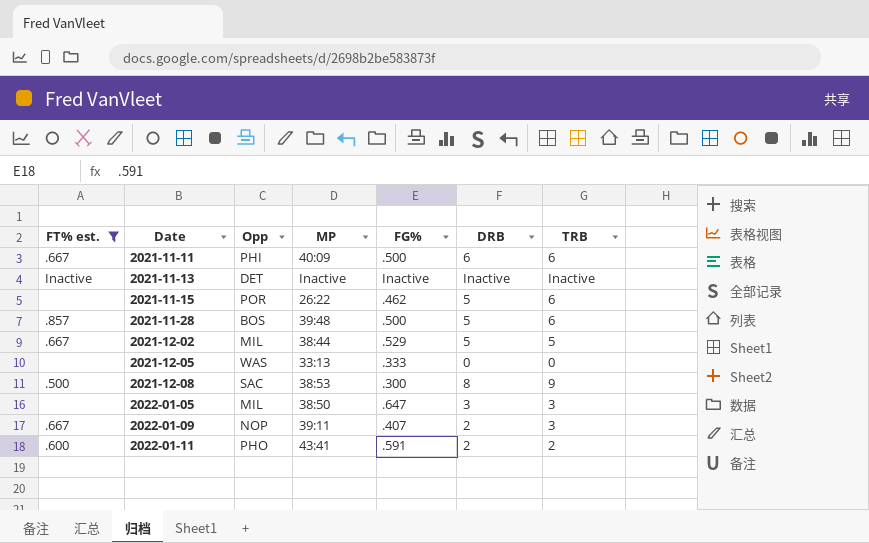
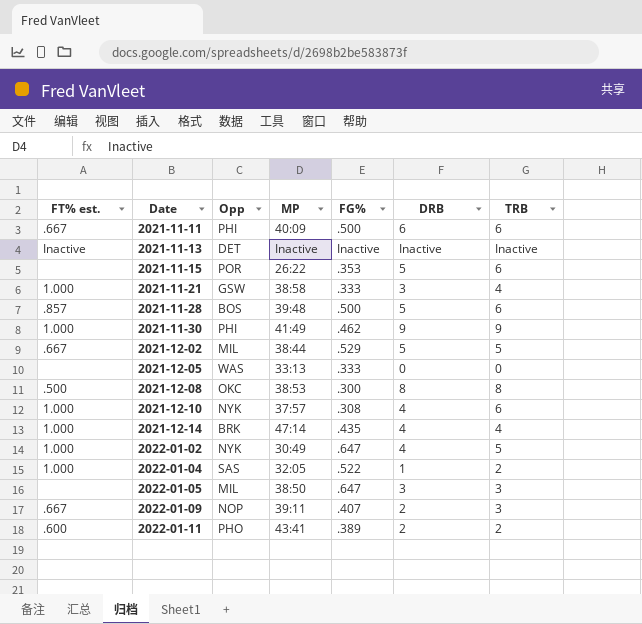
filter: FT% est. != 1.000 -> none
2021-11-15 | FG%: .462 -> .353
2021-12-08 | Opp: SAC -> OKC
2021-12-08 | TRB: 9 -> 8
2022-01-11 | FG%: .591 -> .389

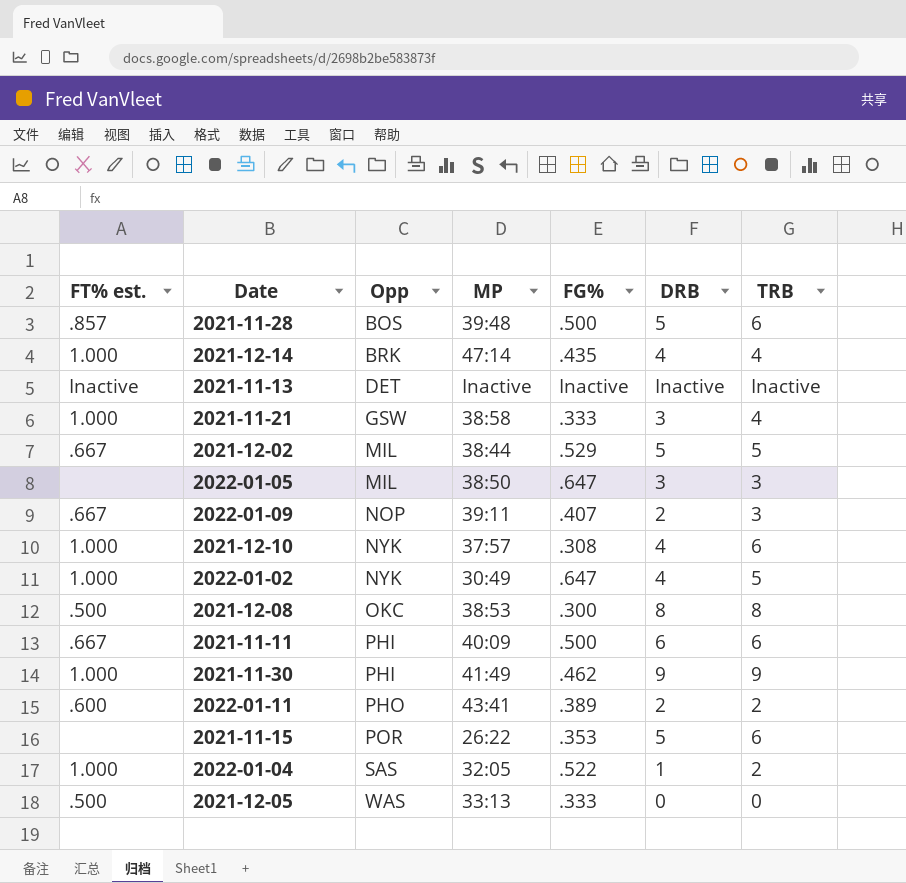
row order: Date ascending -> Opp ascending
2021-12-05 | FT% est.: none -> .500

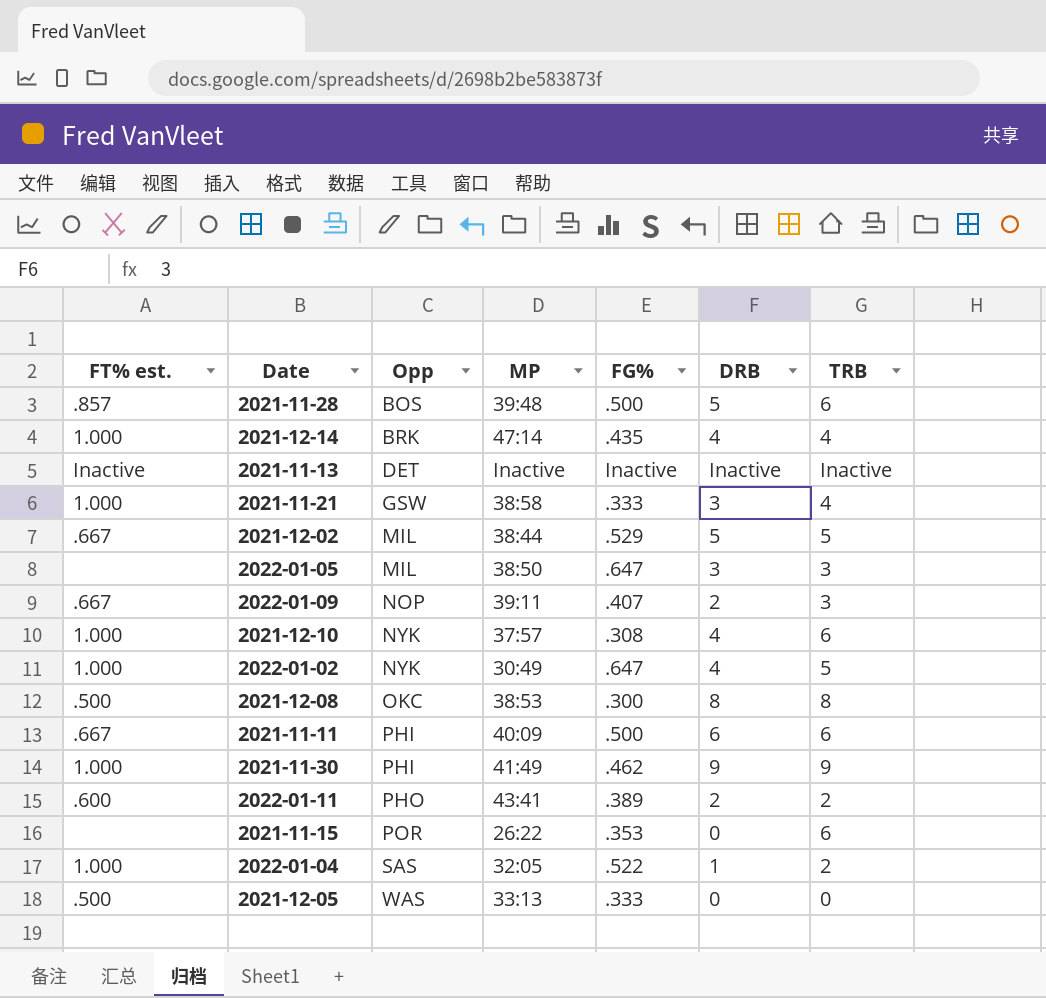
2021-11-15 | DRB: 5 -> 0

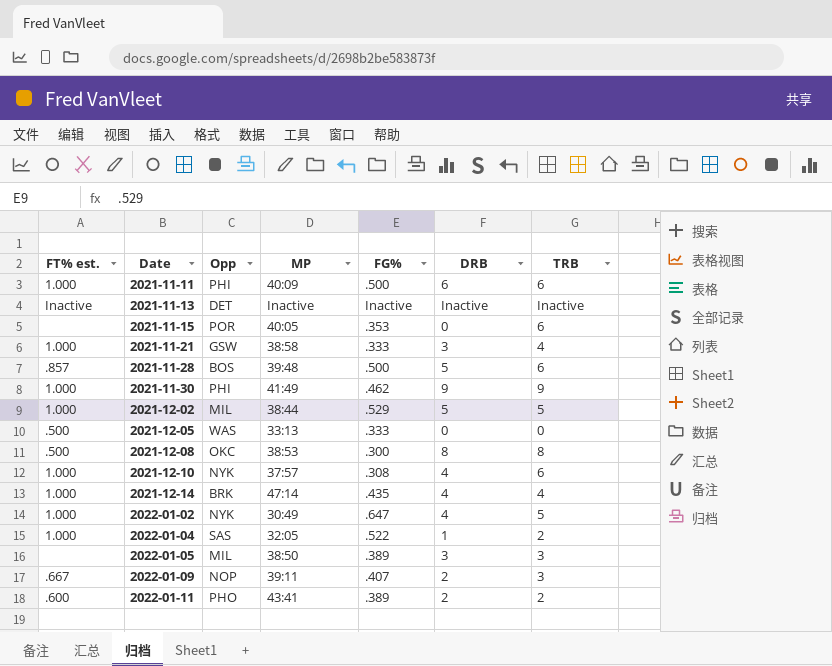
row order: Opp ascending -> Date ascending
2021-11-11 | FT% est.: .667 -> 1.000
2021-11-15 | MP: 26:22 -> 40:05
2021-12-02 | FT% est.: .667 -> 1.000
2022-01-05 | FG%: .647 -> .389

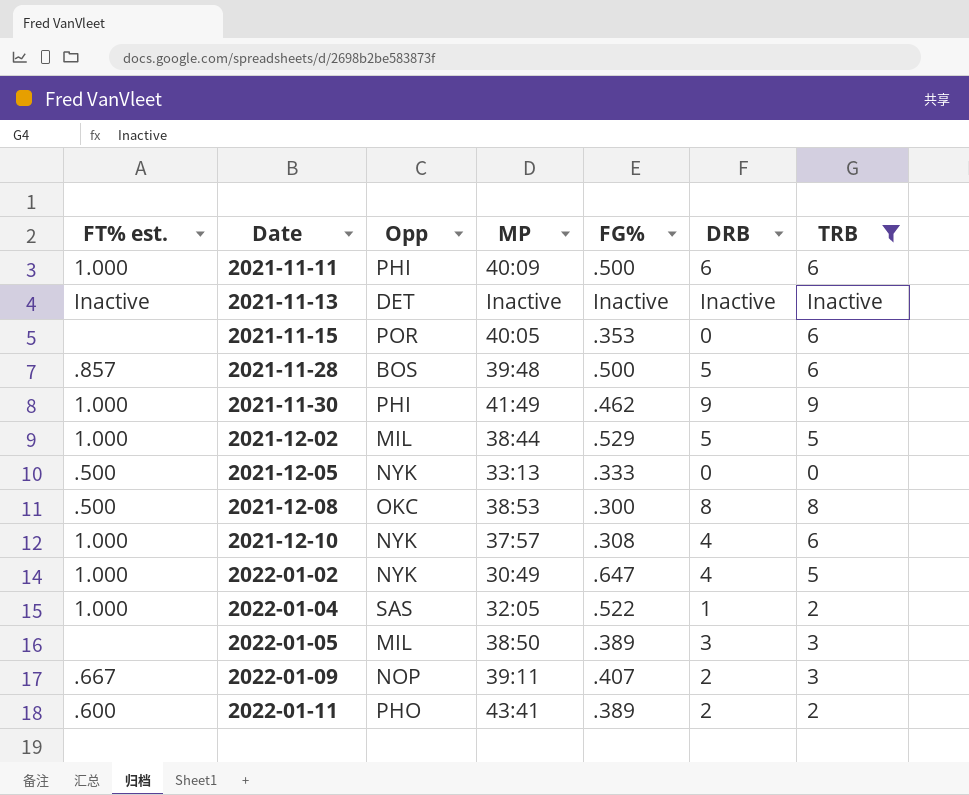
filter: none -> TRB != 4
2021-12-05 | Opp: WAS -> NYK

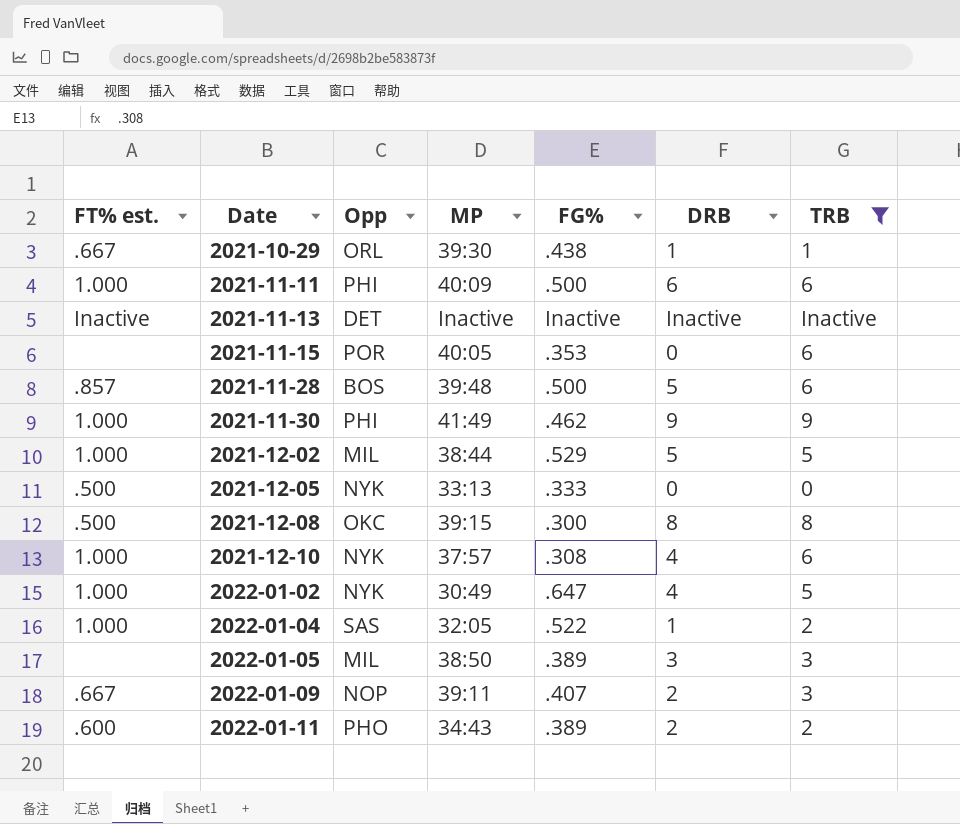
row 2021-10-29: none -> .667 | ORL | 39:30 | .438 | 1 | 1
2021-12-08 | MP: 38:53 -> 39:15
2022-01-11 | MP: 43:41 -> 34:43

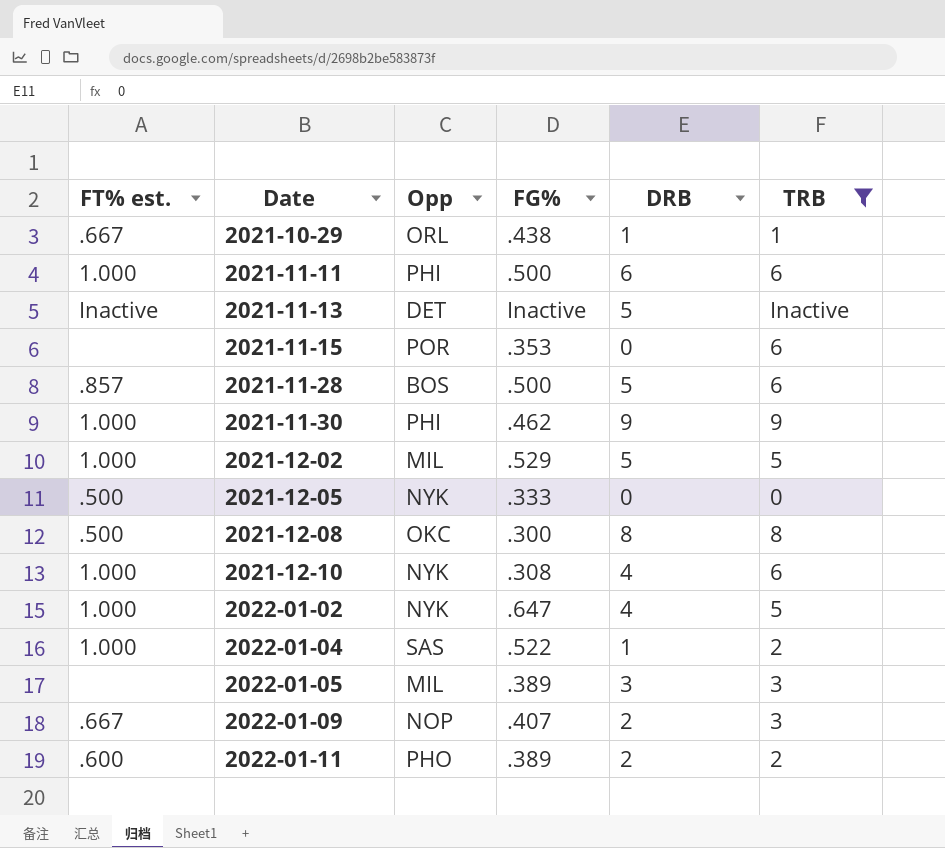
column MP | position: 4 -> none
2021-11-13 | DRB: Inactive -> 5

